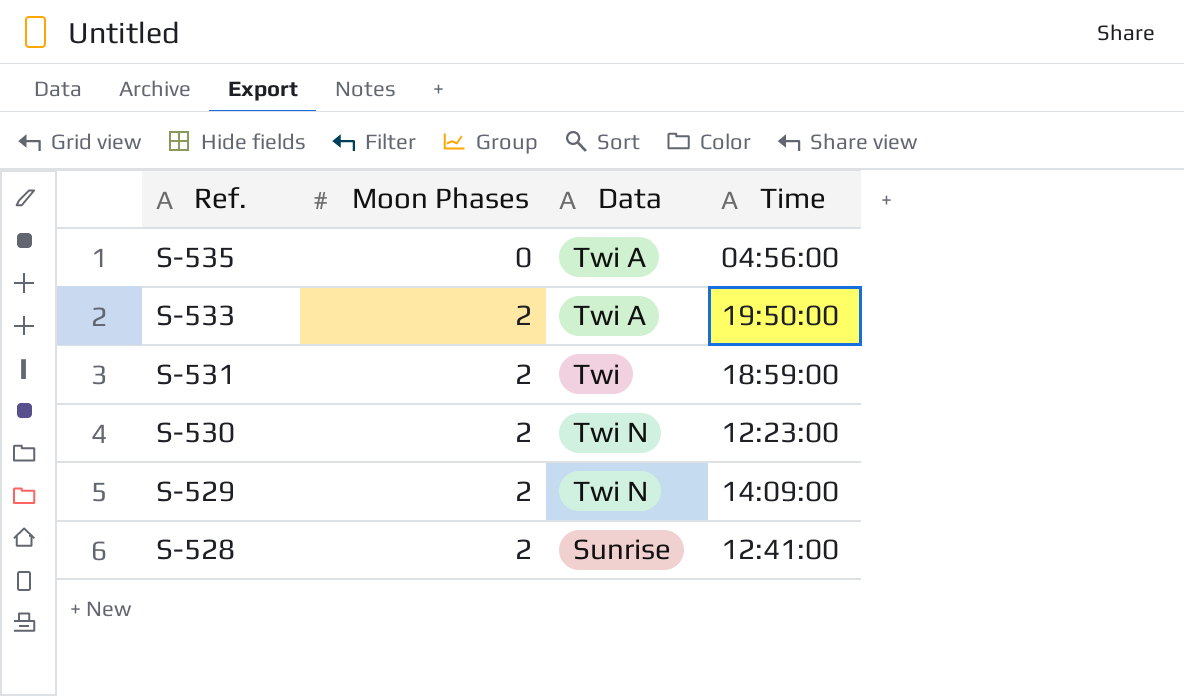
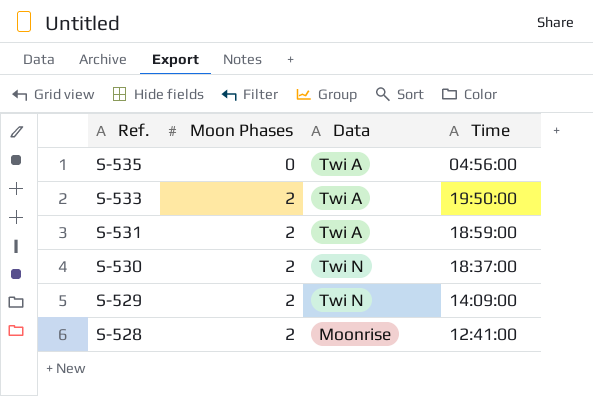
S-531 | Data: Twi -> Twi A
S-530 | Time: 12:23:00 -> 18:37:00
S-528 | Data: Sunrise -> Moonrise

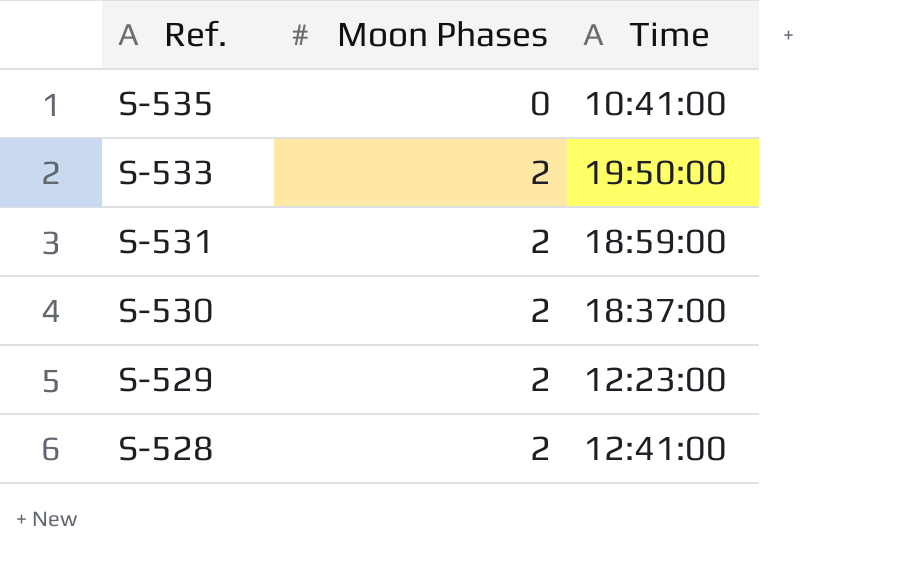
column Data | position: 3 -> none
S-535 | Time: 04:56:00 -> 10:41:00
S-529 | Time: 14:09:00 -> 12:23:00

